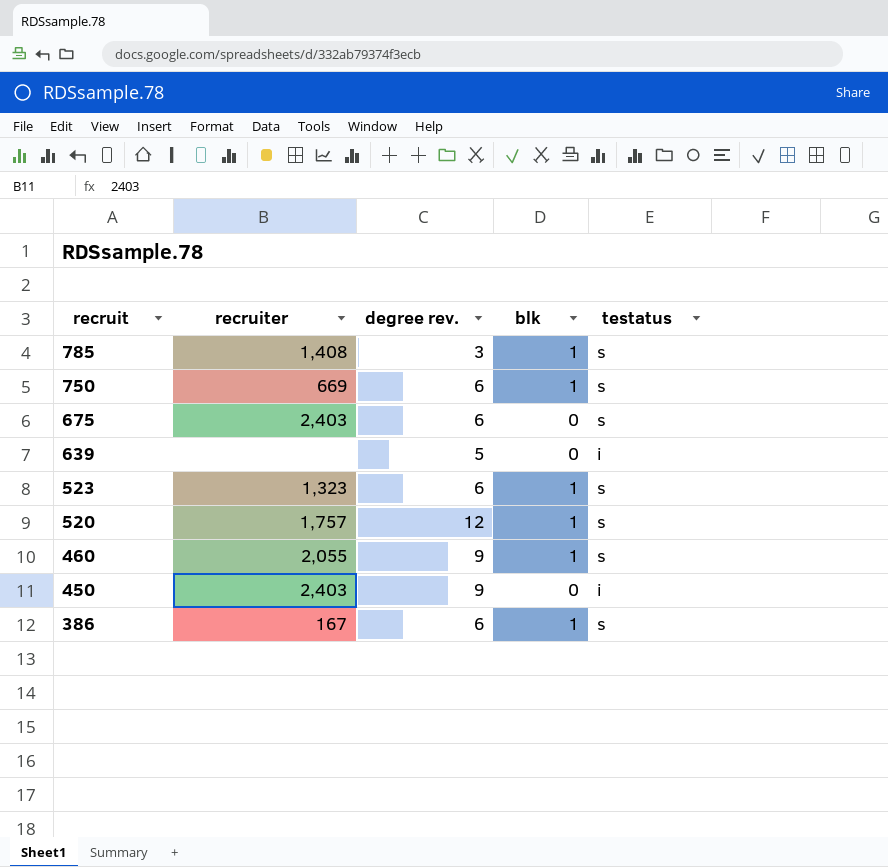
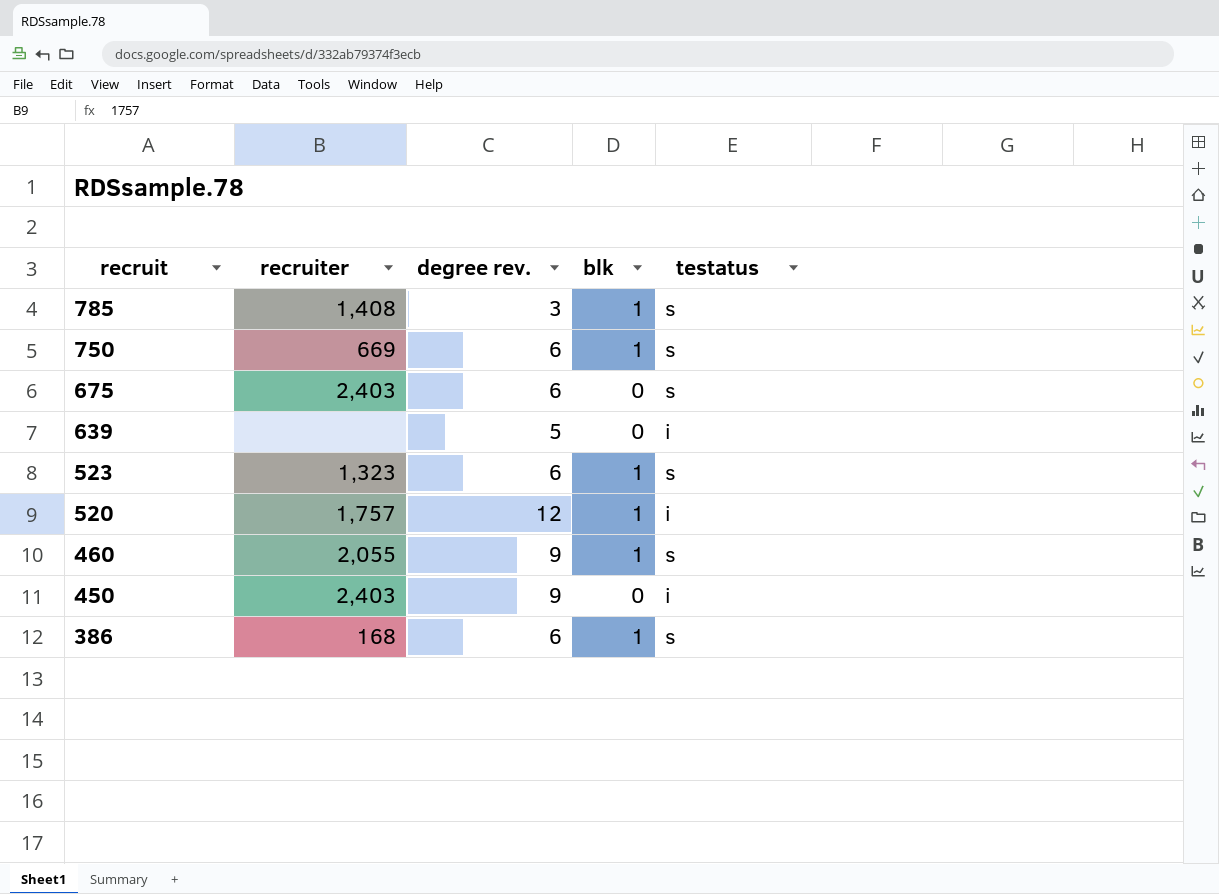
520 | testatus: s -> i
386 | recruiter: 167 -> 168

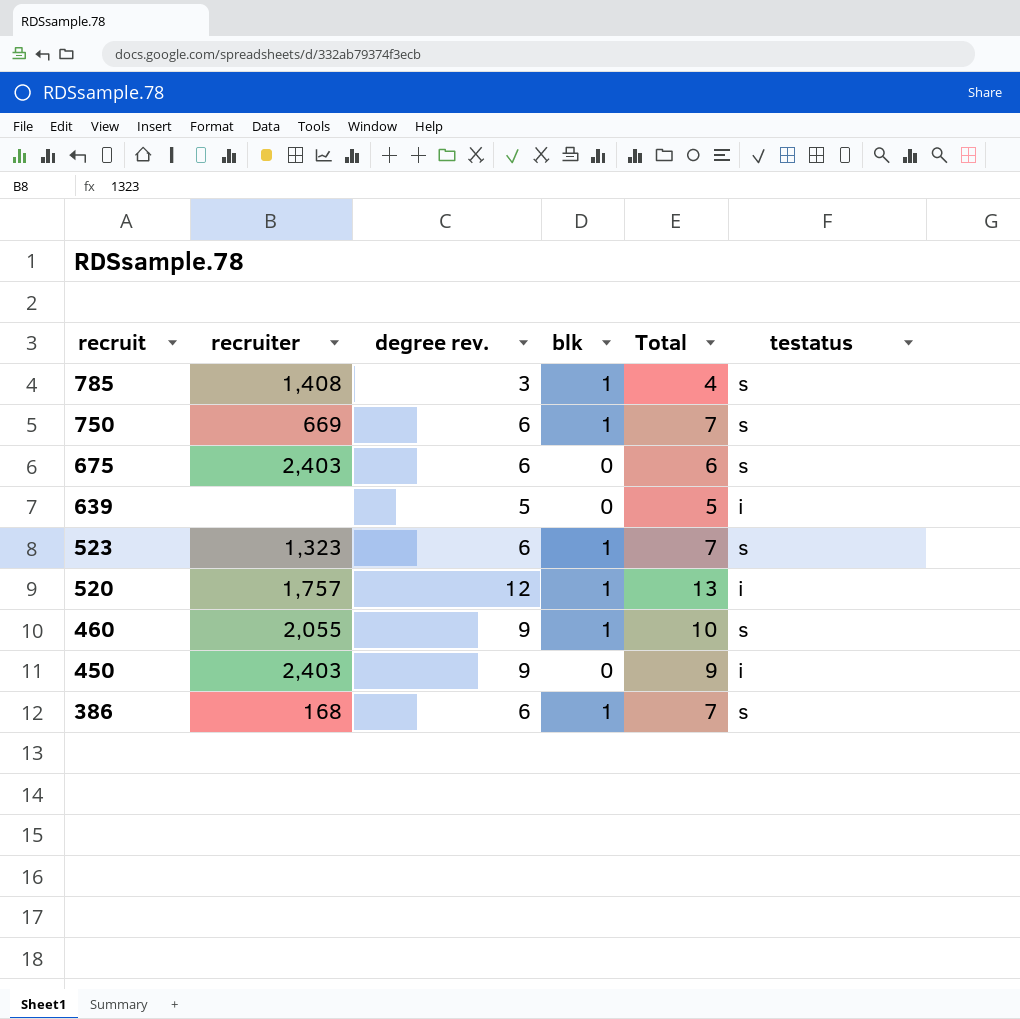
column Total | formula: none -> [degree rev.] + [blk]

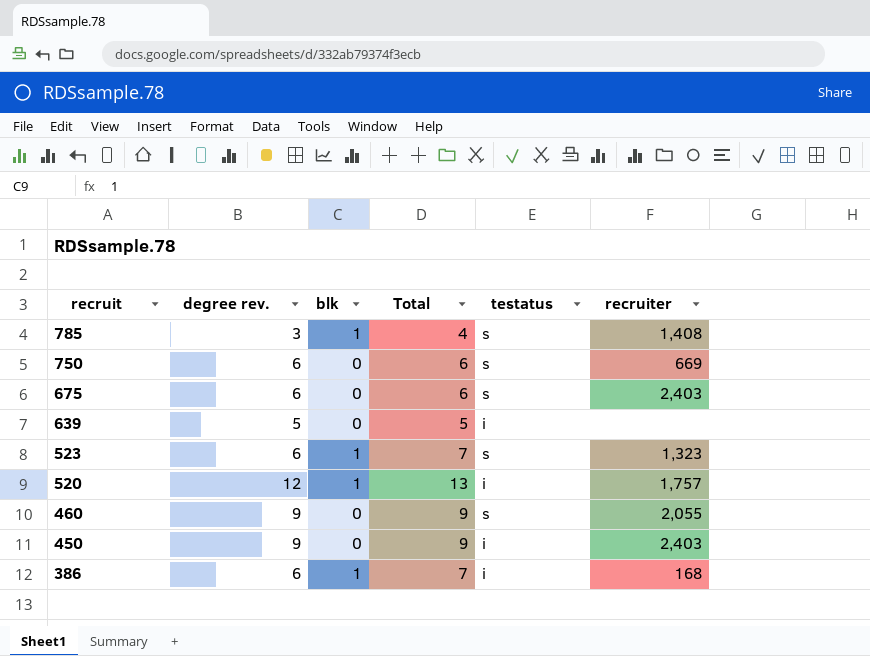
column recruiter | position: 2 -> 6
750 | blk: 1 -> 0
750 | Total: 7 -> 6
460 | blk: 1 -> 0
460 | Total: 10 -> 9
386 | testatus: s -> i

